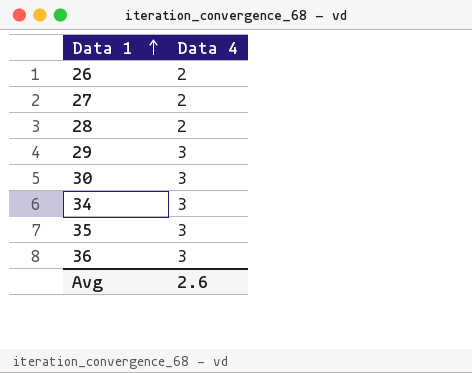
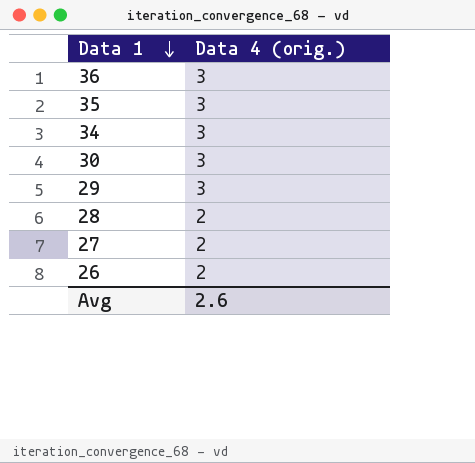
row order: Data 1 ascending -> Data 1 descending
column name: Data 4 -> Data 4 (orig.)

